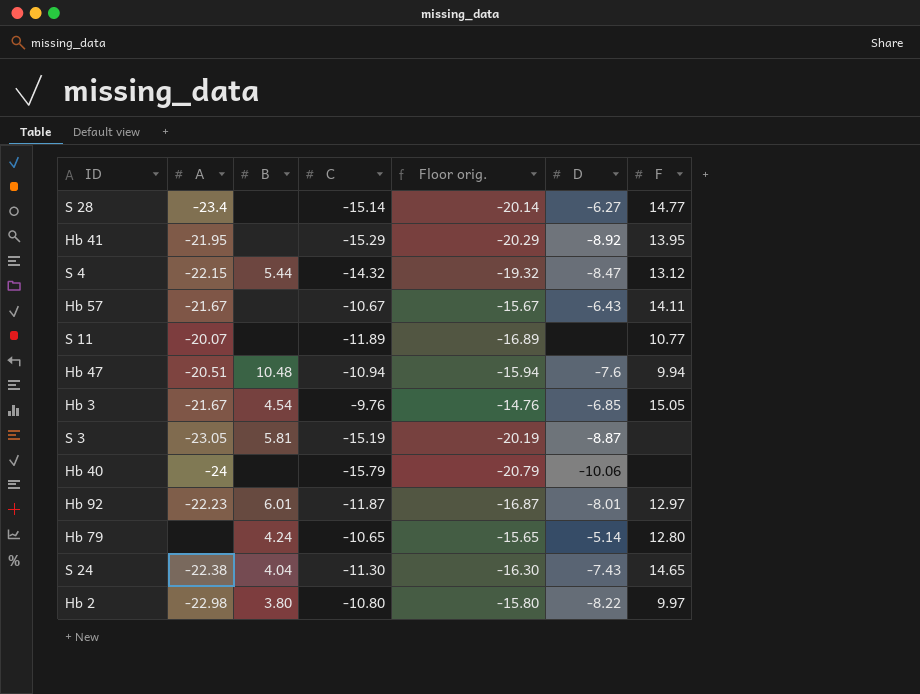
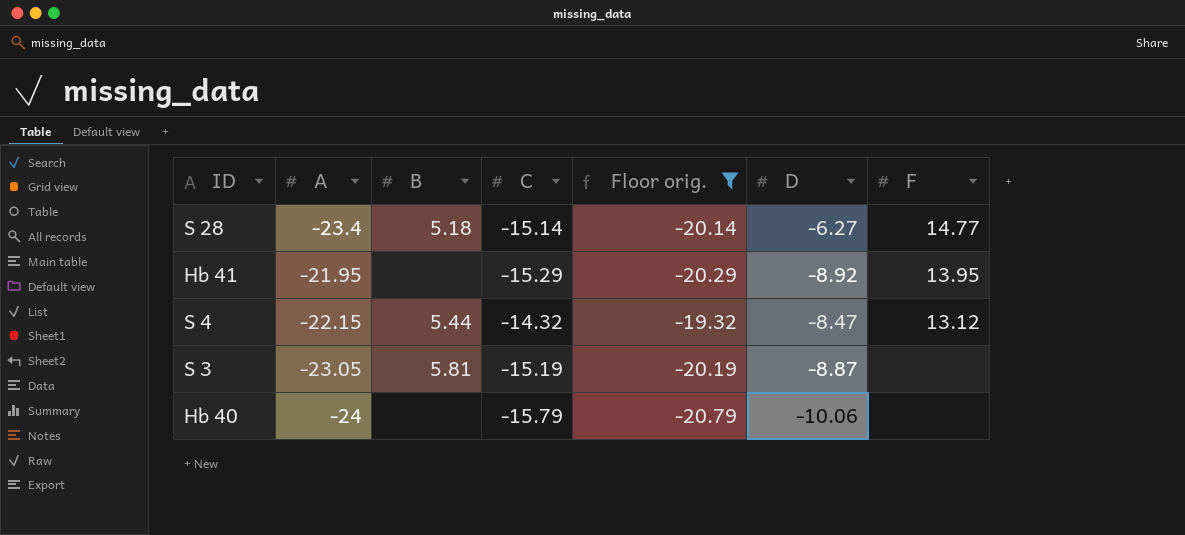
filter: none -> Floor orig. <= -19.32
S 28 | B: none -> 5.18

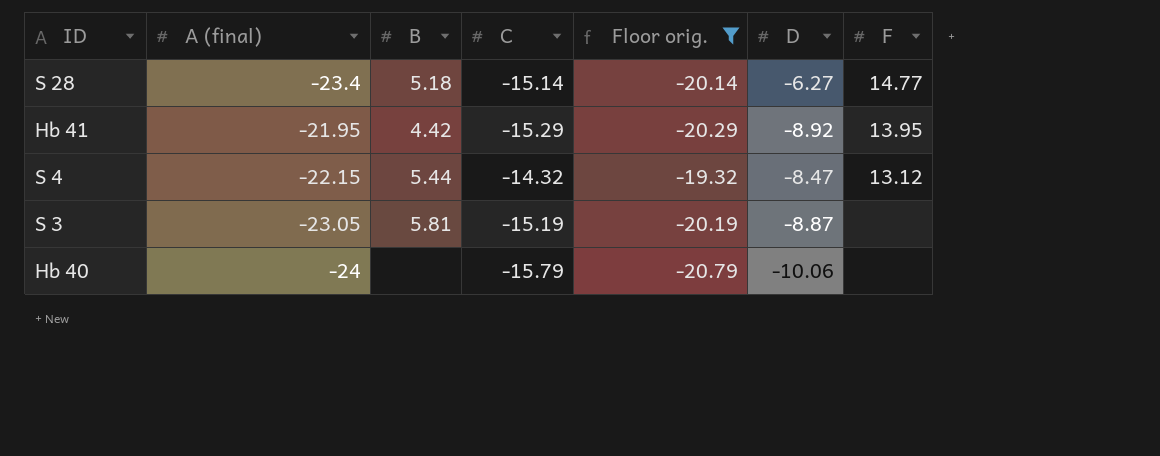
column name: A -> A (final)
Hb 41 | B: none -> 4.42

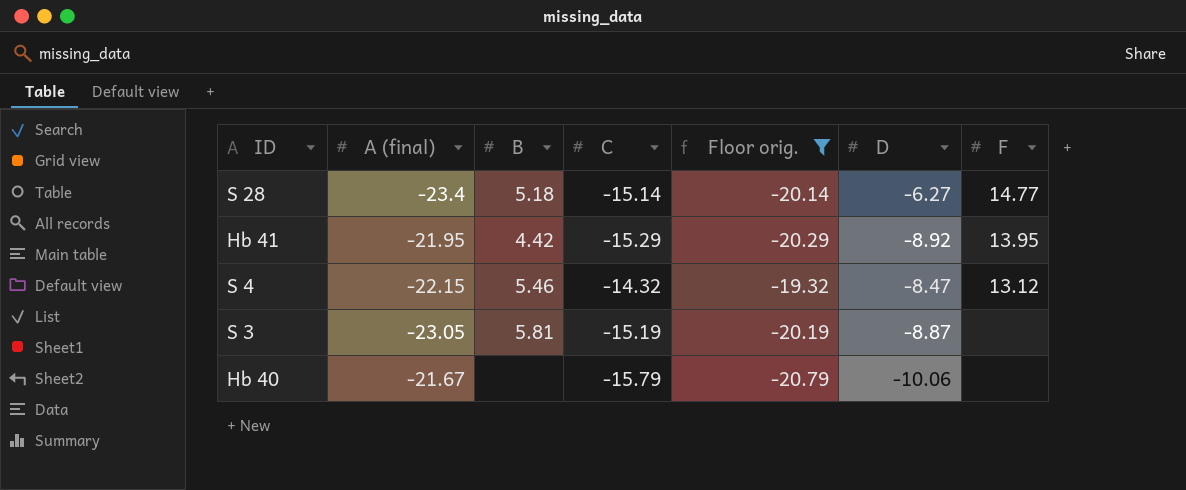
S 4 | B: 5.44 -> 5.46
Hb 40 | A (final): -24 -> -21.67

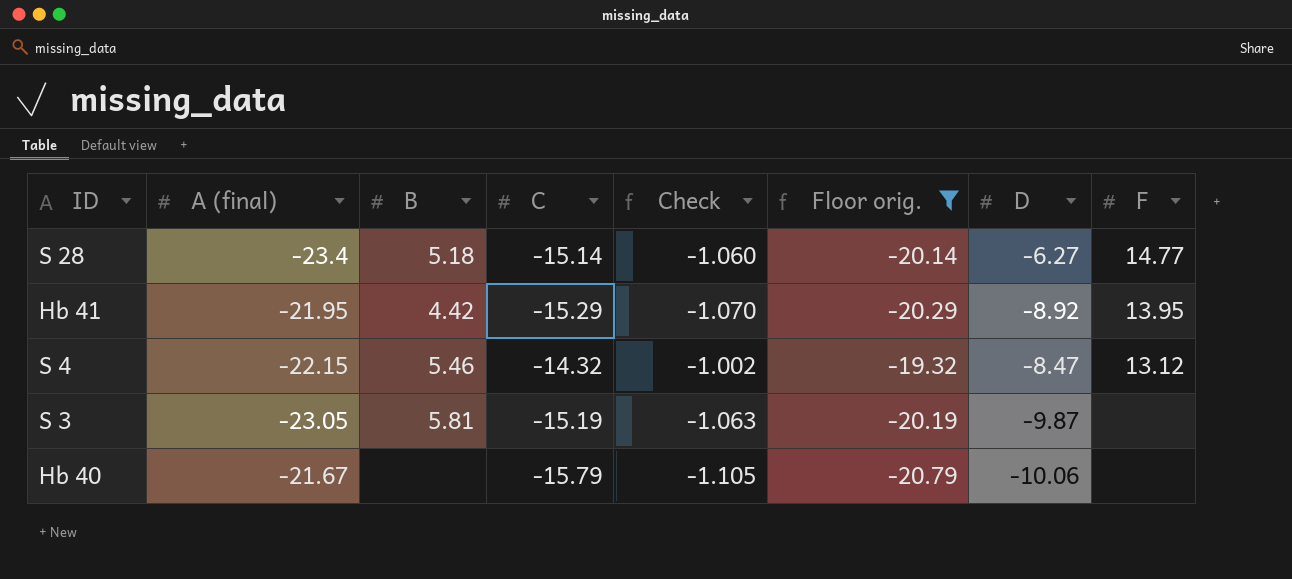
column Check | formula: none -> [C] * 0.07
S 3 | D: -8.87 -> -9.87

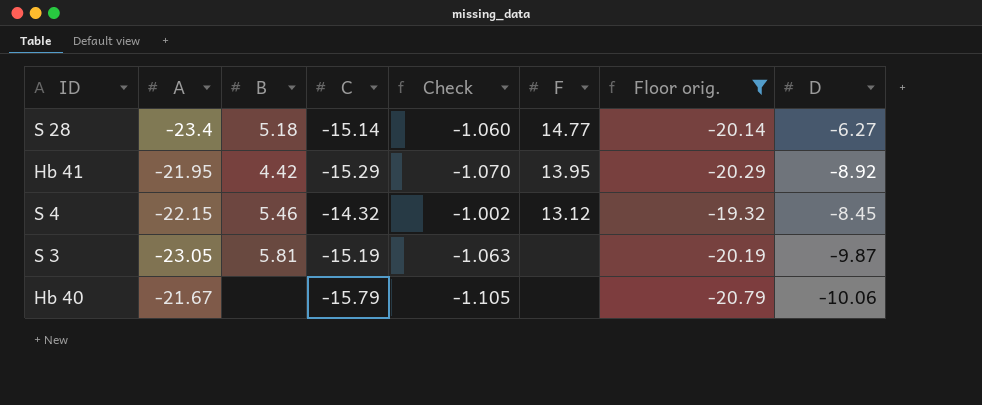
column name: A (final) -> A
column F | position: 8 -> 6
S 4 | D: -8.47 -> -8.45

